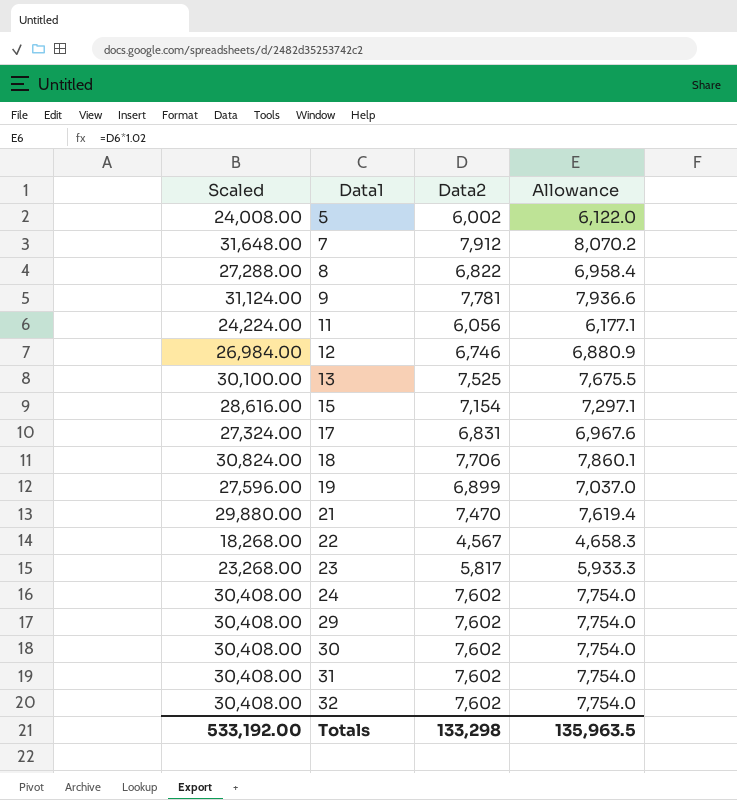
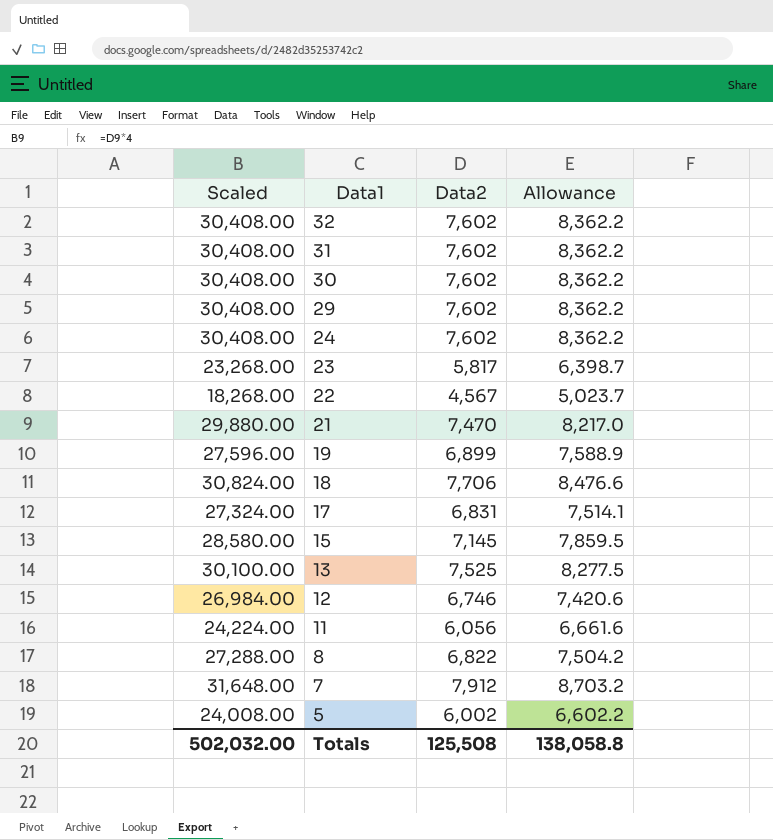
row order: Data1 ascending -> Data1 descending
column Allowance | formula: [Data2] * 1.02 -> [Data2] * 1.1
row 9: 31,124.00 | 7,781 | 7,936.6 -> none
15 | Scaled: 28,616.00 -> 28,580.00
15 | Data2: 7,154 -> 7,145
Totals | Scaled: 533,192.00 -> 502,032.00
Totals | Data2: 133,298 -> 125,508
Totals | Allowance: 135,963.5 -> 138,058.8

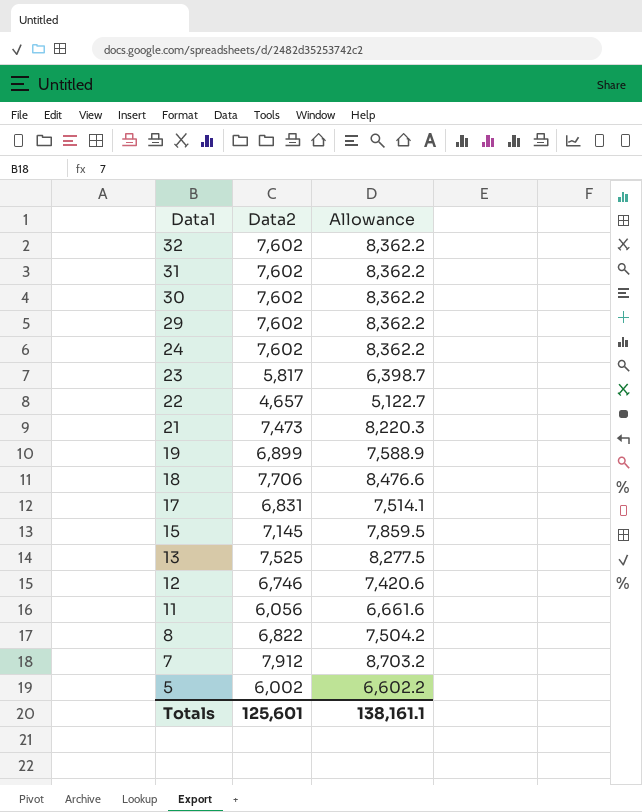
column Scaled | formula: [Data2] * 4 -> none
22 | Data2: 4,567 -> 4,657
22 | Allowance: 5,023.7 -> 5,122.7
21 | Data2: 7,470 -> 7,473
21 | Allowance: 8,217.0 -> 8,220.3
Totals | Data2: 125,508 -> 125,601
Totals | Allowance: 138,058.8 -> 138,161.1

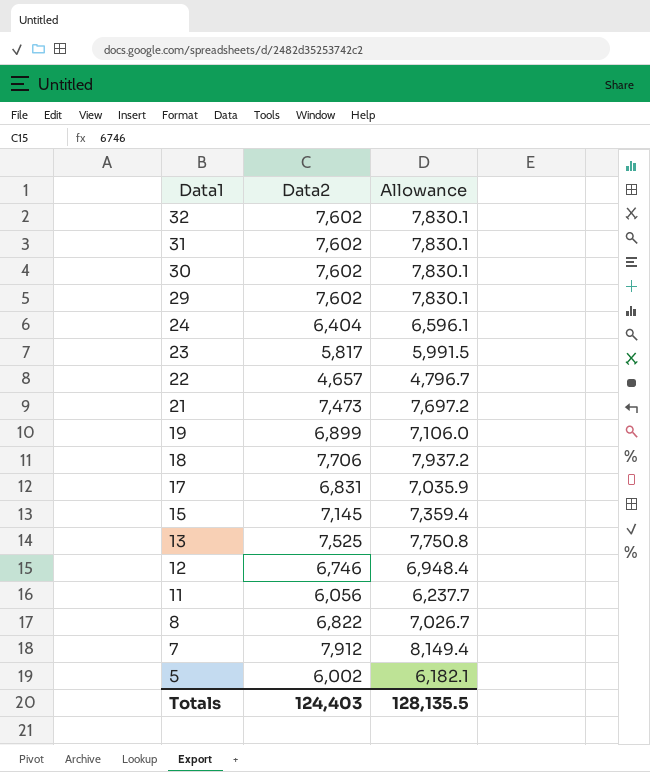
column Allowance | formula: [Data2] * 1.1 -> [Data2] * 1.03
24 | Data2: 7,602 -> 6,404
Totals | Data2: 125,601 -> 124,403
Totals | Allowance: 138,161.1 -> 128,135.5

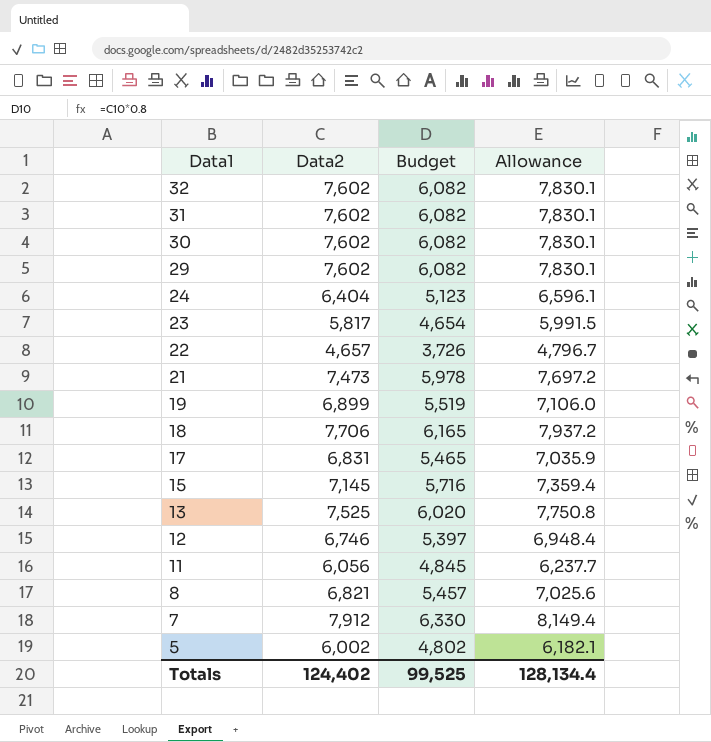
column Budget | formula: none -> [Data2] * 0.8
8 | Data2: 6,822 -> 6,821
8 | Allowance: 7,026.7 -> 7,025.6
Totals | Data2: 124,403 -> 124,402
Totals | Allowance: 128,135.5 -> 128,134.4

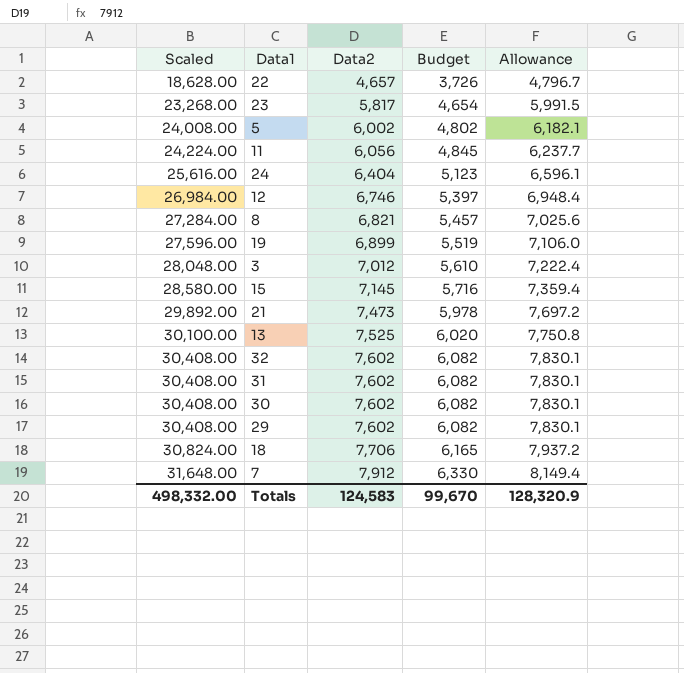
row order: Data1 descending -> Scaled ascending
column Scaled | formula: none -> [Data2] * 4
row 17: 6,831 | 5,465 | 7,035.9 -> none
row 3: none -> 28,048.00 | 7,012 | 5,610 | 7,222.4
Totals | Data2: 124,402 -> 124,583
Totals | Budget: 99,525 -> 99,670
Totals | Allowance: 128,134.4 -> 128,320.9

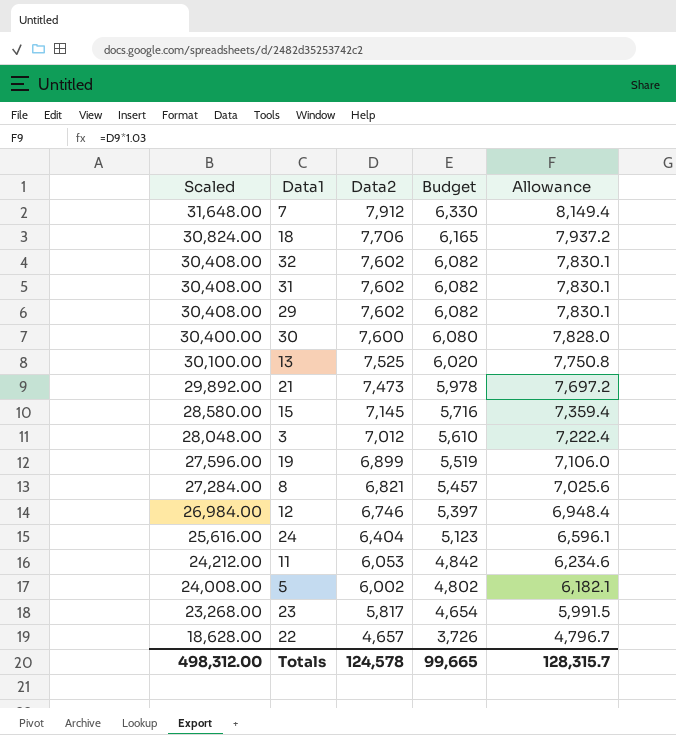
row order: Scaled ascending -> Scaled descending
30 | Scaled: 30,408.00 -> 30,400.00
30 | Data2: 7,602 -> 7,600
30 | Budget: 6,082 -> 6,080
30 | Allowance: 7,830.1 -> 7,828.0
11 | Scaled: 24,224.00 -> 24,212.00
11 | Data2: 6,056 -> 6,053
11 | Budget: 4,845 -> 4,842
11 | Allowance: 6,237.7 -> 6,234.6
Totals | Scaled: 498,332.00 -> 498,312.00
Totals | Data2: 124,583 -> 124,578
Totals | Budget: 99,670 -> 99,665
Totals | Allowance: 128,320.9 -> 128,315.7

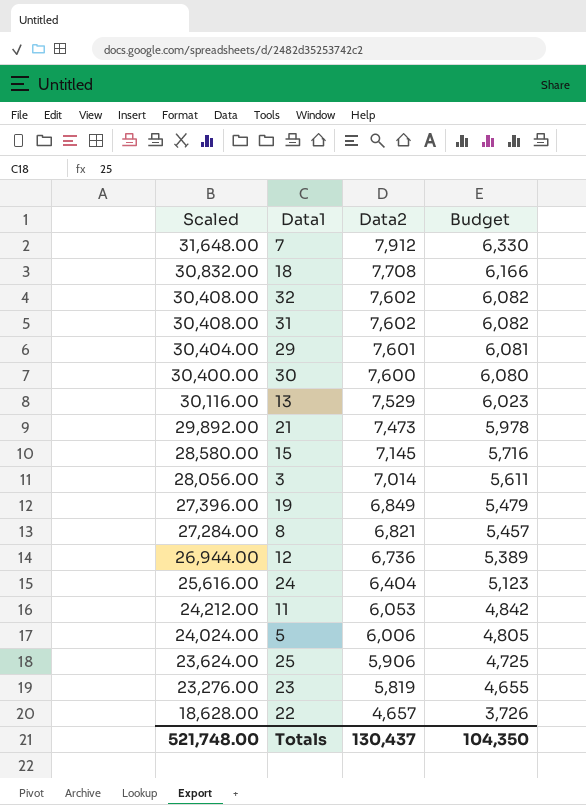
column Allowance | formula: [Data2] * 1.03 -> none
18 | Scaled: 30,824.00 -> 30,832.00
18 | Data2: 7,706 -> 7,708
18 | Budget: 6,165 -> 6,166
29 | Scaled: 30,408.00 -> 30,404.00
29 | Data2: 7,602 -> 7,601
29 | Budget: 6,082 -> 6,081
13 | Scaled: 30,100.00 -> 30,116.00
13 | Data2: 7,525 -> 7,529
13 | Budget: 6,020 -> 6,023
3 | Scaled: 28,048.00 -> 28,056.00
3 | Data2: 7,012 -> 7,014
3 | Budget: 5,610 -> 5,611
19 | Scaled: 27,596.00 -> 27,396.00
19 | Data2: 6,899 -> 6,849
19 | Budget: 5,519 -> 5,479
12 | Scaled: 26,984.00 -> 26,944.00
12 | Data2: 6,746 -> 6,736
12 | Budget: 5,397 -> 5,389
5 | Scaled: 24,008.00 -> 24,024.00
5 | Data2: 6,002 -> 6,006
5 | Budget: 4,802 -> 4,805
row 25: none -> 23,624.00 | 5,906 | 4,725
23 | Scaled: 23,268.00 -> 23,276.00
23 | Data2: 5,817 -> 5,819
23 | Budget: 4,654 -> 4,655
Totals | Scaled: 498,312.00 -> 521,748.00
Totals | Data2: 124,578 -> 130,437
Totals | Budget: 99,665 -> 104,350

